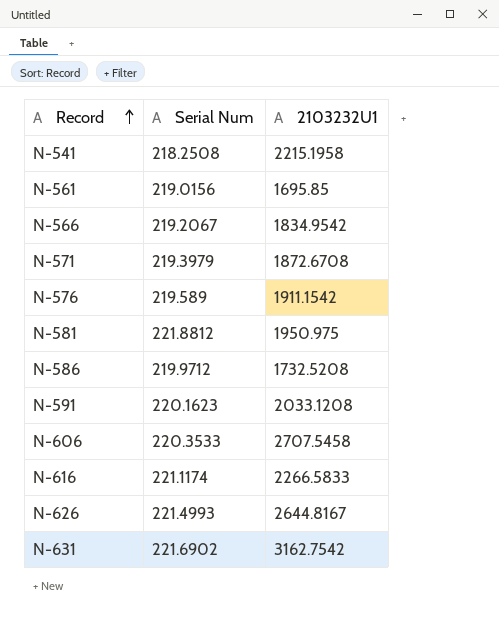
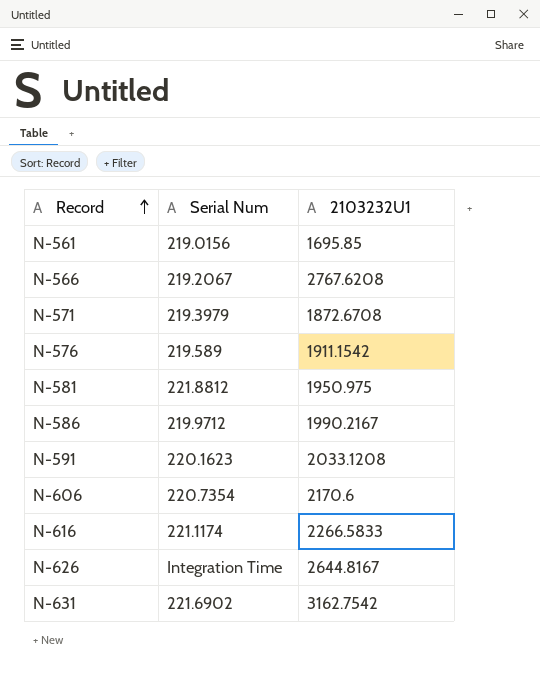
row N-541: 218.2508 | 2215.1958 -> none
N-566 | 2103232U1: 1834.9542 -> 2767.6208
N-586 | 2103232U1: 1732.5208 -> 1990.2167
N-606 | Serial Num: 220.3533 -> 220.7354
N-606 | 2103232U1: 2707.5458 -> 2170.6
N-626 | Serial Num: 221.4993 -> Integration Time

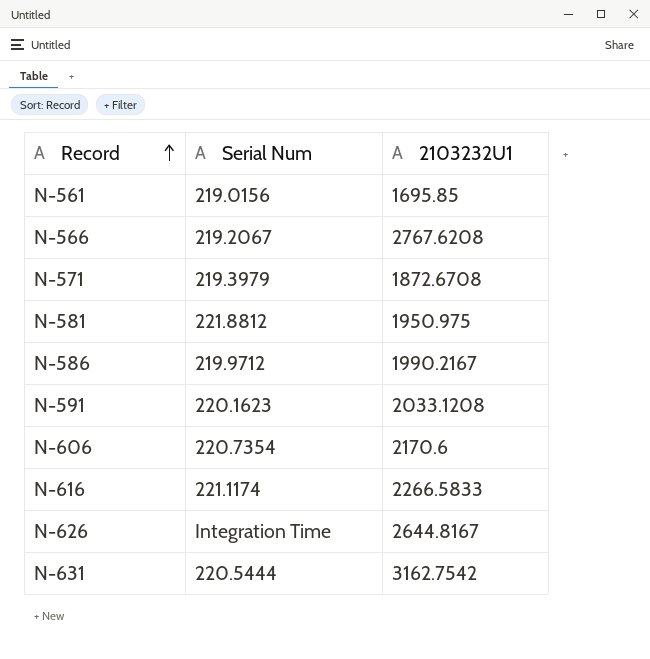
row N-576: 219.589 | 1911.1542 -> none
N-631 | Serial Num: 221.6902 -> 220.5444

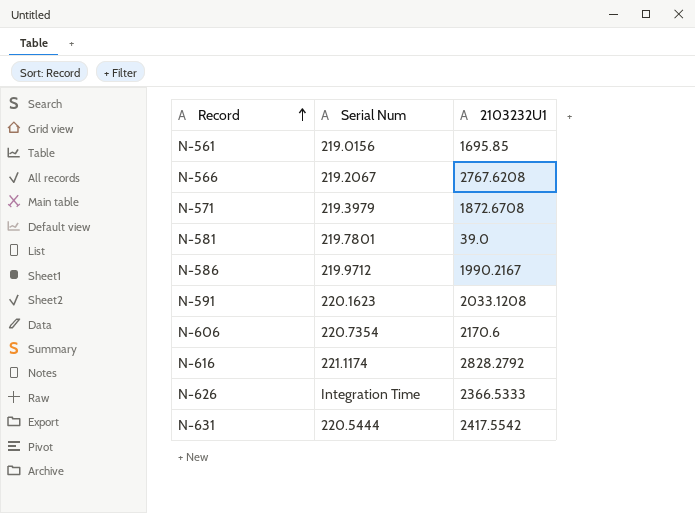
N-581 | Serial Num: 221.8812 -> 219.7801
N-581 | 2103232U1: 1950.975 -> 39.0
N-616 | 2103232U1: 2266.5833 -> 2828.2792
N-626 | 2103232U1: 2644.8167 -> 2366.5333
N-631 | 2103232U1: 3162.7542 -> 2417.5542

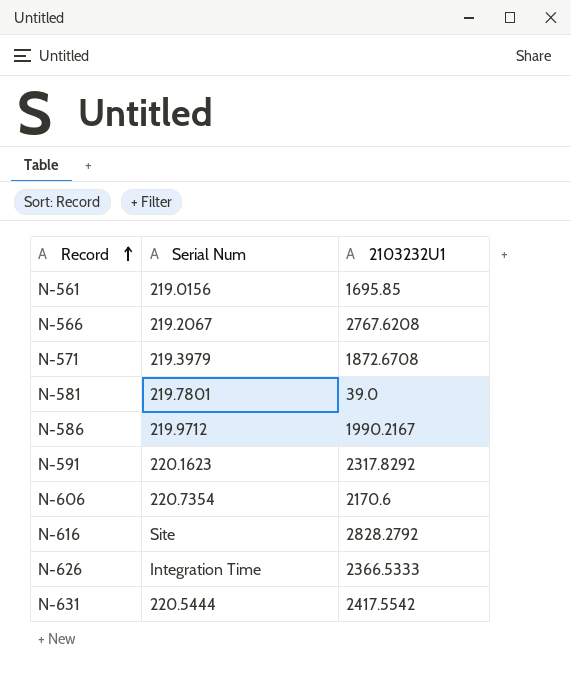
N-591 | 2103232U1: 2033.1208 -> 2317.8292
N-616 | Serial Num: 221.1174 -> Site

